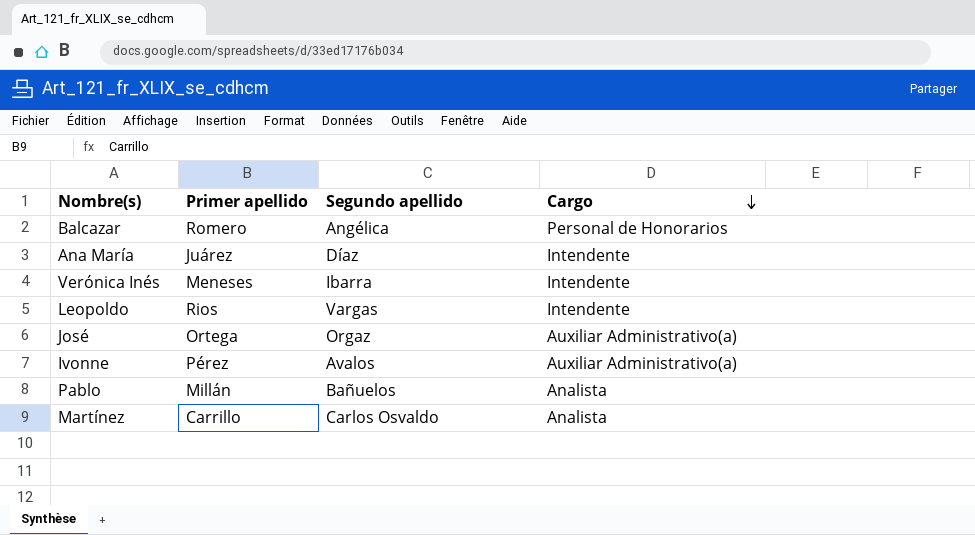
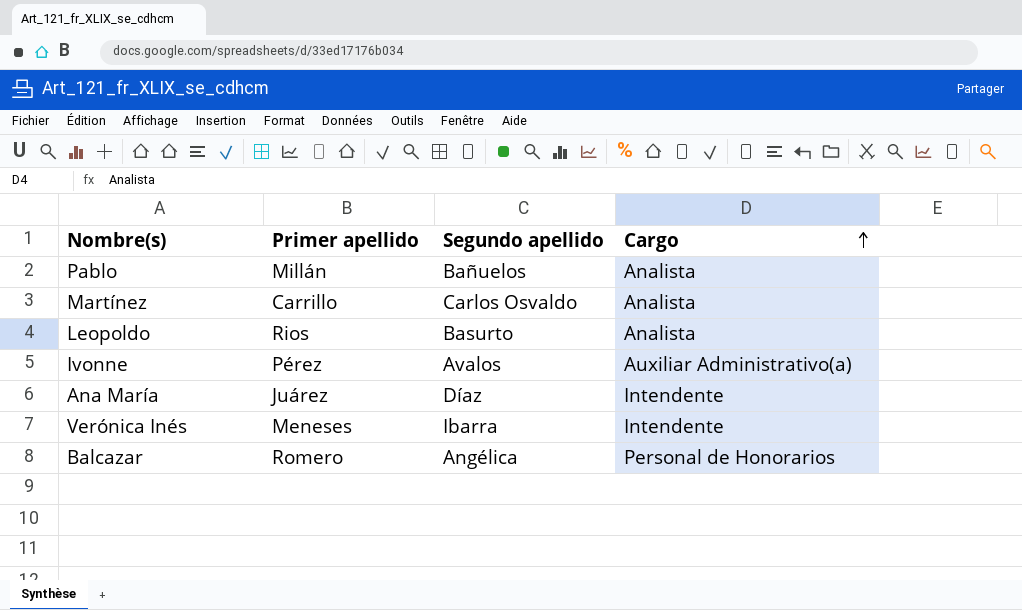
row order: Cargo descending -> Cargo ascending
row José: Ortega | Orgaz | Auxiliar Administrativo(a) -> none
Leopoldo | Segundo apellido: Vargas -> Basurto
Leopoldo | Cargo: Intendente -> Analista

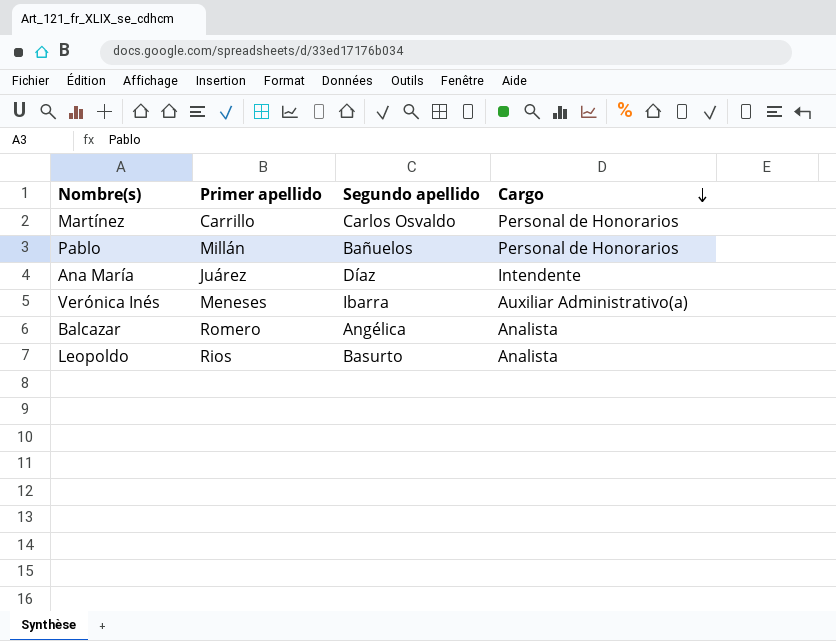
row order: Cargo ascending -> Cargo descending
row Ivonne: Pérez | Avalos | Auxiliar Administrativo(a) -> none
Martínez | Cargo: Analista -> Personal de Honorarios
Pablo | Cargo: Analista -> Personal de Honorarios
Verónica Inés | Cargo: Intendente -> Auxiliar Administrativo(a)
Balcazar | Cargo: Personal de Honorarios -> Analista

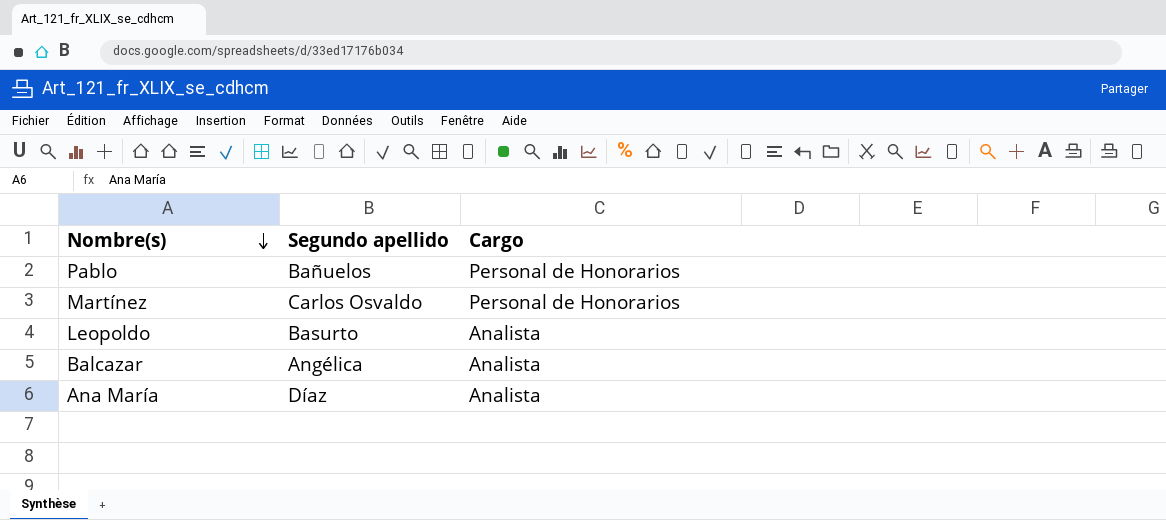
row order: Cargo descending -> Nombre(s) descending
column Primer apellido | position: 2 -> none
row Verónica Inés: Meneses | Ibarra | Auxiliar Administrativo(a) -> none
Ana María | Cargo: Intendente -> Analista

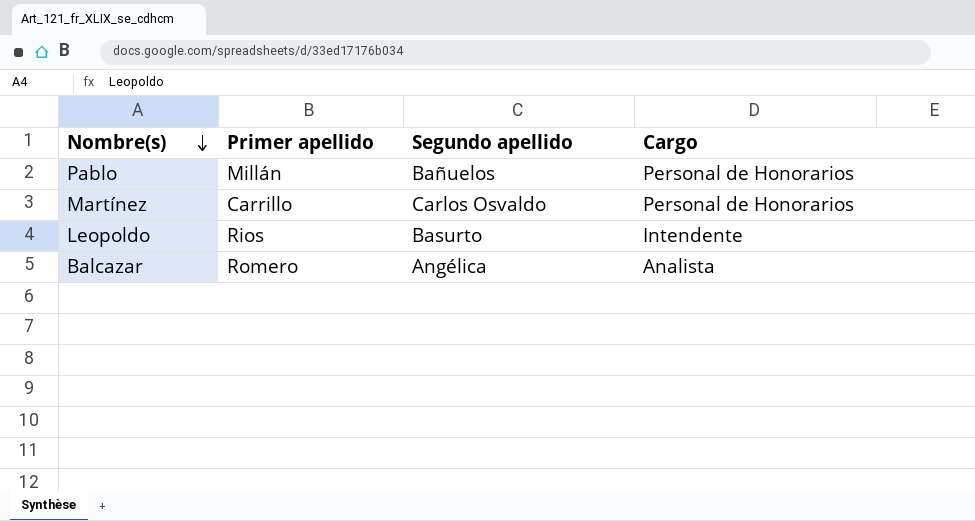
column Primer apellido | position: none -> 2
row Ana María: Díaz | Analista -> none
Leopoldo | Cargo: Analista -> Intendente

